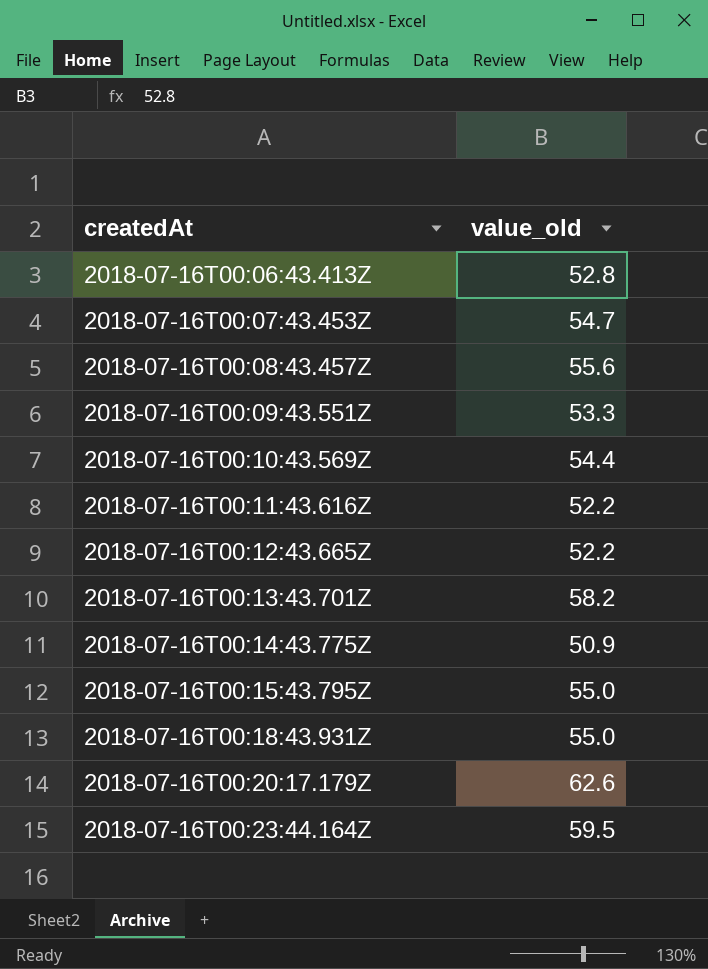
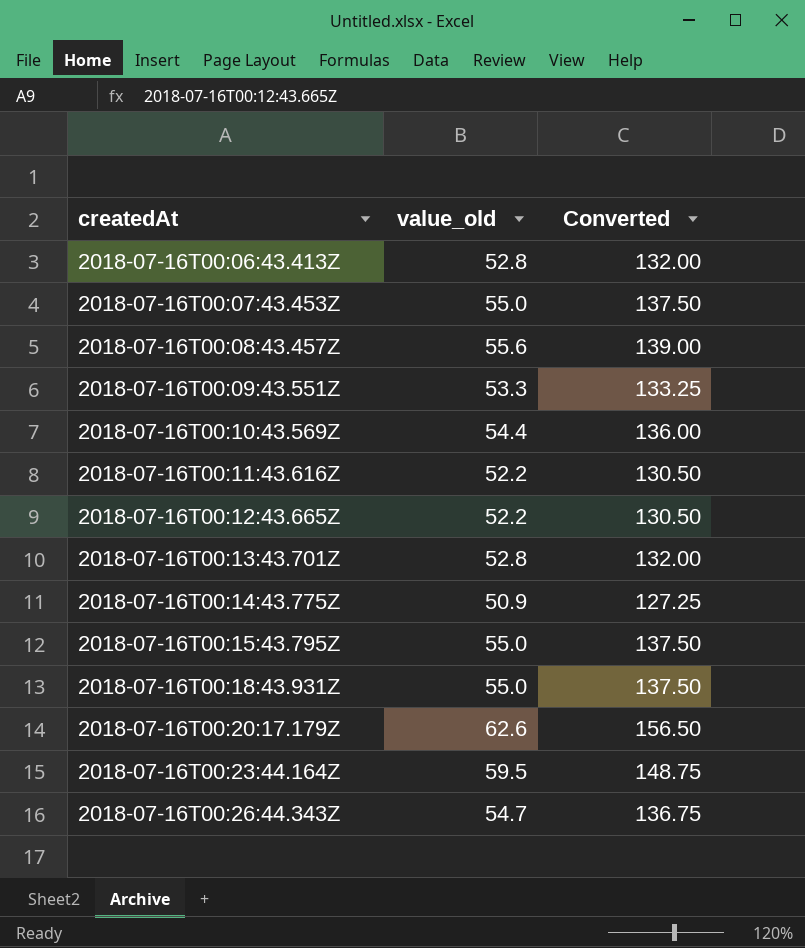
column Converted | formula: none -> [value_old] * 2.5
2018-07-16T00:07:43.453Z | value_old: 54.7 -> 55.0
2018-07-16T00:13:43.701Z | value_old: 58.2 -> 52.8
row 2018-07-16T00:26:44.343Z: none -> 54.7 | 136.75

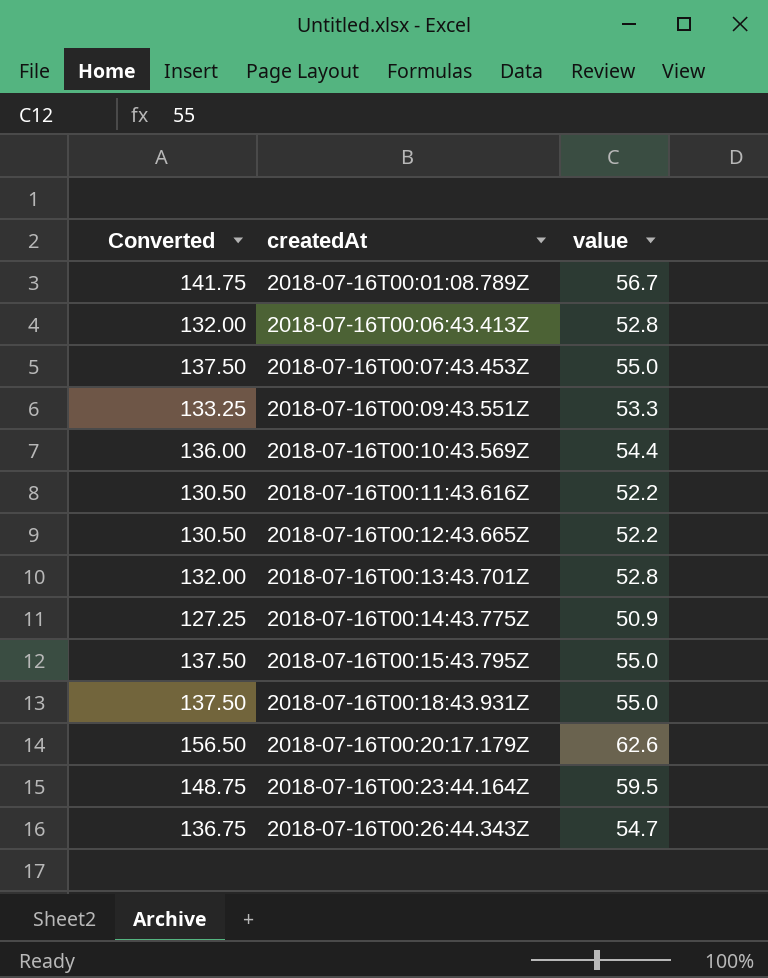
column Converted | position: 3 -> 1
column name: value_old -> value
row 2018-07-16T00:08:43.457Z: 55.6 | 139.00 -> none
row 2018-07-16T00:01:08.789Z: none -> 141.75 | 56.7

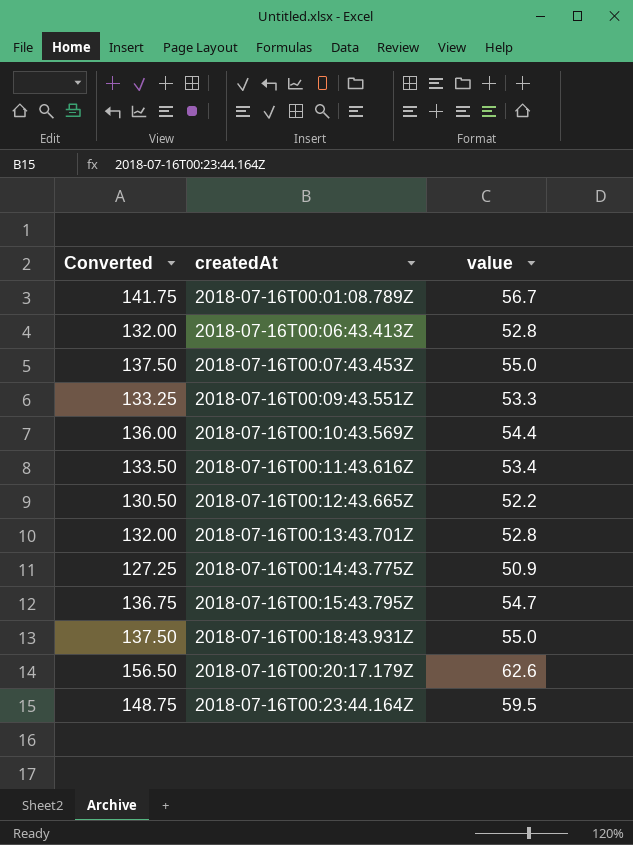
row 2018-07-16T00:26:44.343Z: 136.75 | 54.7 -> none
2018-07-16T00:11:43.616Z | Converted: 130.50 -> 133.50
2018-07-16T00:11:43.616Z | value: 52.2 -> 53.4
2018-07-16T00:15:43.795Z | Converted: 137.50 -> 136.75
2018-07-16T00:15:43.795Z | value: 55.0 -> 54.7

